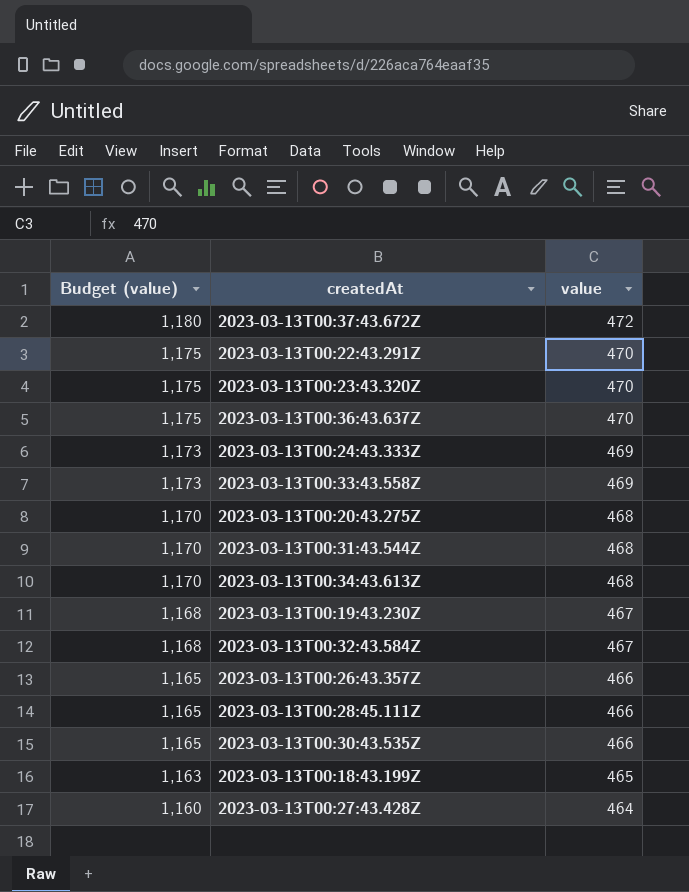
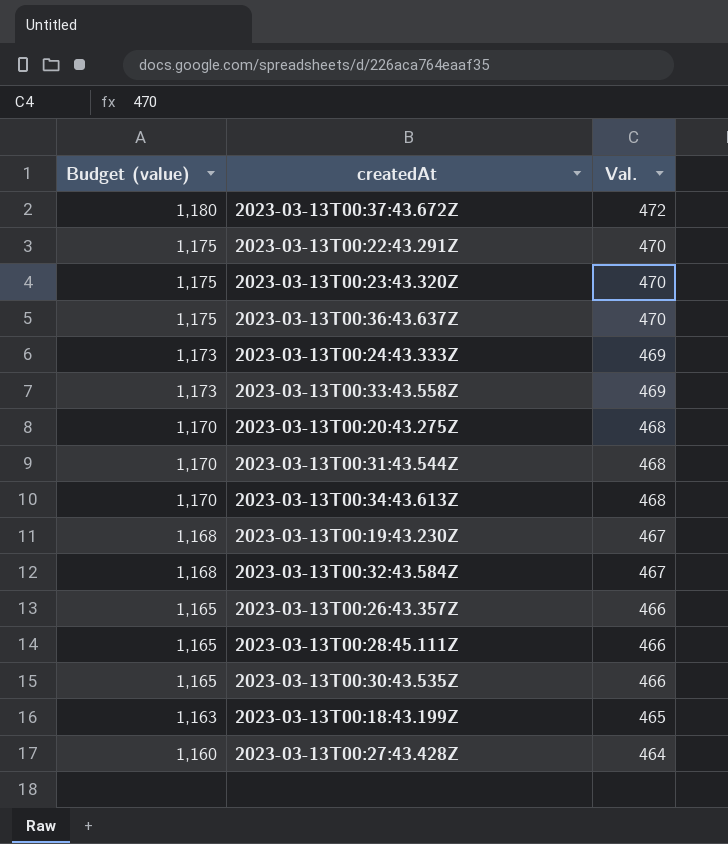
column name: value -> Val.

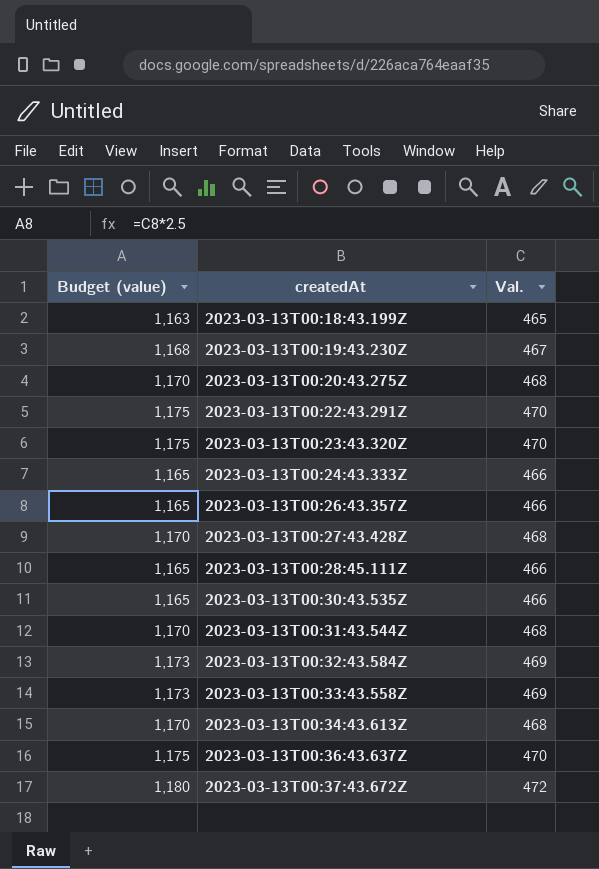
row order: Budget (value) descending -> createdAt ascending
2023-03-13T00:24:43.333Z | Budget (value): 1,173 -> 1,165
2023-03-13T00:24:43.333Z | Val.: 469 -> 466
2023-03-13T00:27:43.428Z | Budget (value): 1,160 -> 1,170
2023-03-13T00:27:43.428Z | Val.: 464 -> 468
2023-03-13T00:32:43.584Z | Budget (value): 1,168 -> 1,173
2023-03-13T00:32:43.584Z | Val.: 467 -> 469

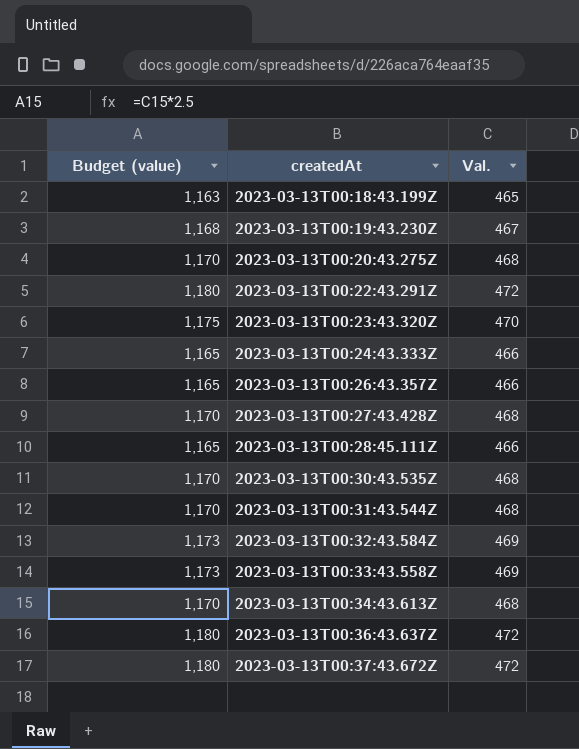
2023-03-13T00:22:43.291Z | Budget (value): 1,175 -> 1,180
2023-03-13T00:22:43.291Z | Val.: 470 -> 472
2023-03-13T00:30:43.535Z | Budget (value): 1,165 -> 1,170
2023-03-13T00:30:43.535Z | Val.: 466 -> 468
2023-03-13T00:36:43.637Z | Budget (value): 1,175 -> 1,180
2023-03-13T00:36:43.637Z | Val.: 470 -> 472

